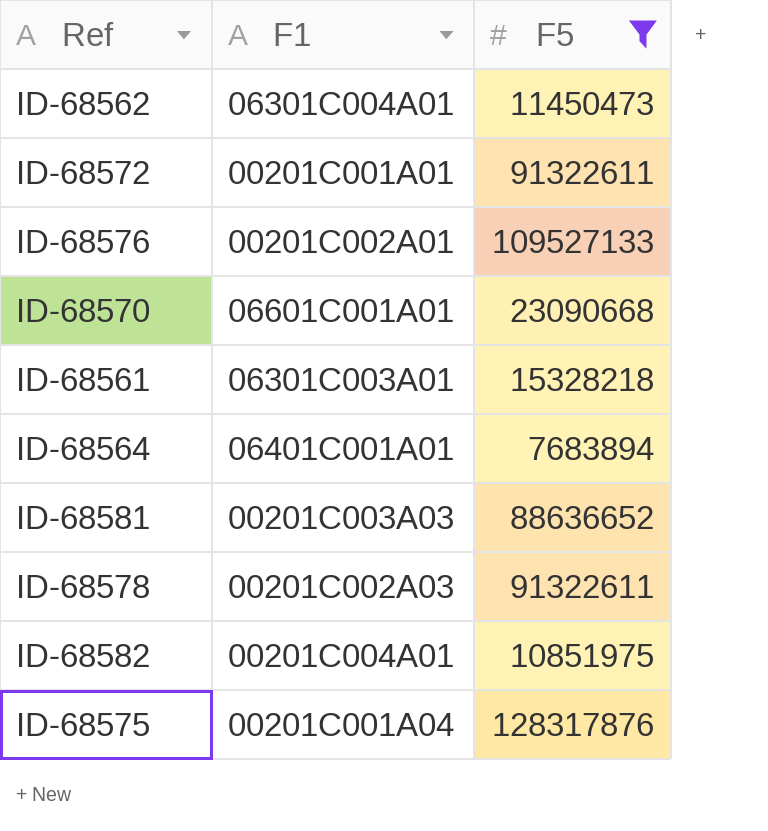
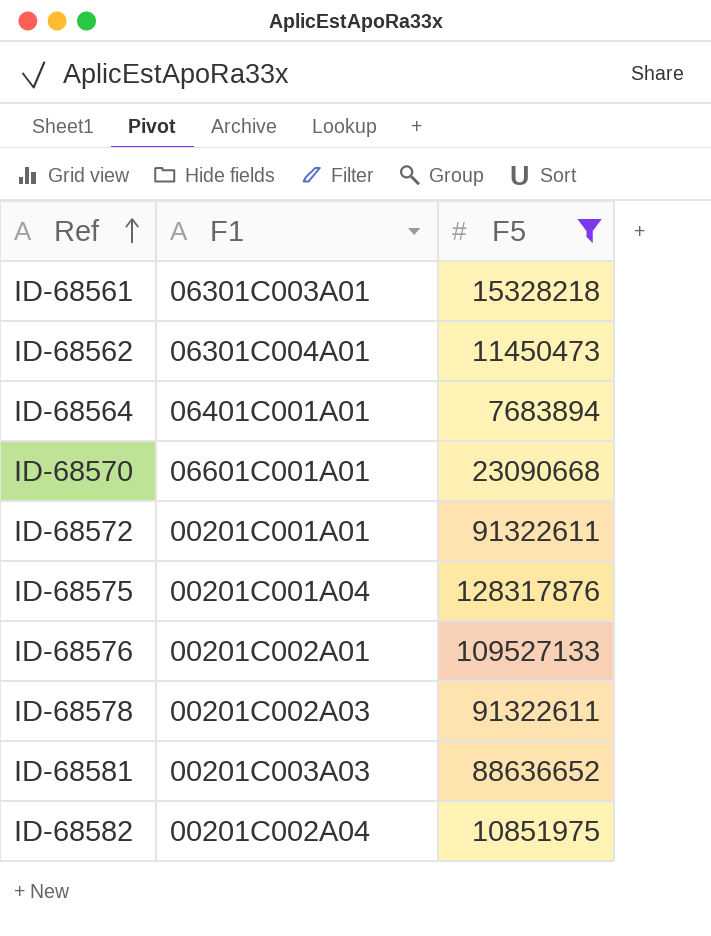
row order: none -> Ref ascending
ID-68582 | F1: 00201C004A01 -> 00201C002A04

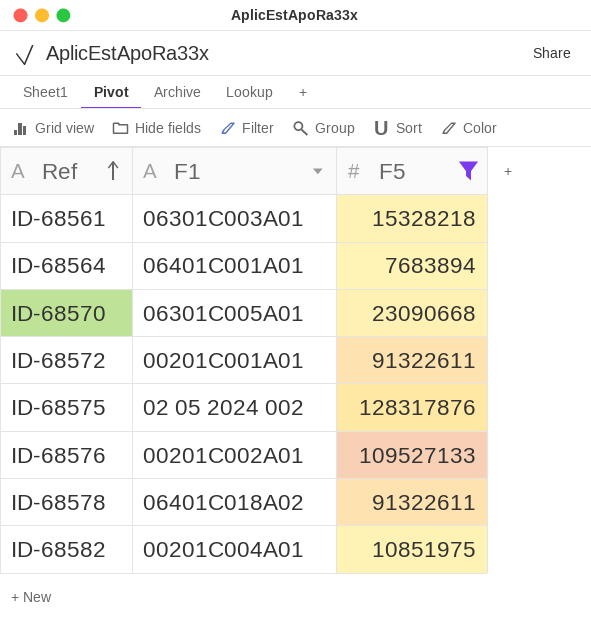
row ID-68562: 06301C004A01 | 11450473 -> none
row ID-68581: 00201C003A03 | 88636652 -> none
ID-68570 | F1: 06601C001A01 -> 06301C005A01
ID-68575 | F1: 00201C001A04 -> 02 05 2024 002
ID-68578 | F1: 00201C002A03 -> 06401C018A02
ID-68582 | F1: 00201C002A04 -> 00201C004A01

